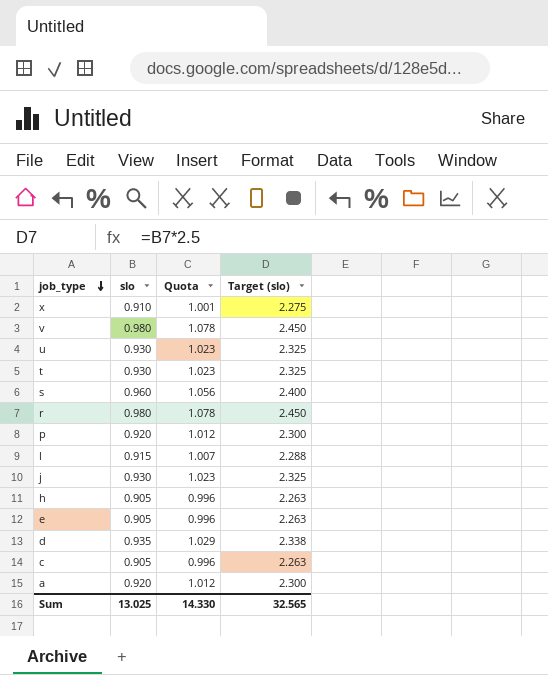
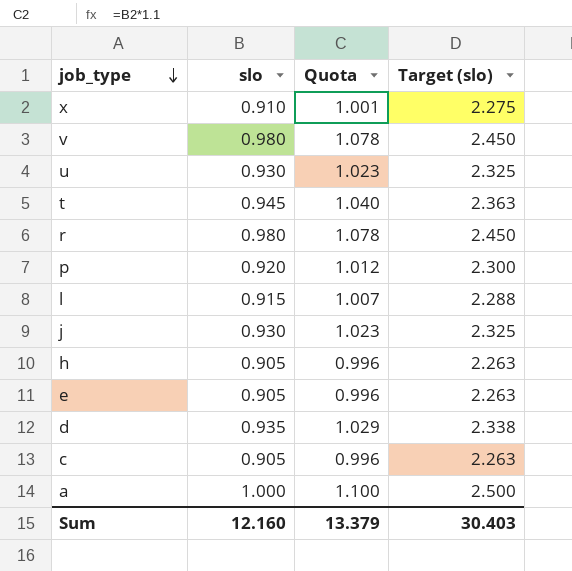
row s: 0.960 | 1.056 | 2.400 -> none
t | slo: 0.930 -> 0.945
t | Quota: 1.023 -> 1.040
t | Target (slo): 2.325 -> 2.363
a | slo: 0.920 -> 1.000
a | Quota: 1.012 -> 1.100
a | Target (slo): 2.300 -> 2.500
Sum | slo: 13.025 -> 12.160
Sum | Quota: 14.330 -> 13.379
Sum | Target (slo): 32.565 -> 30.403

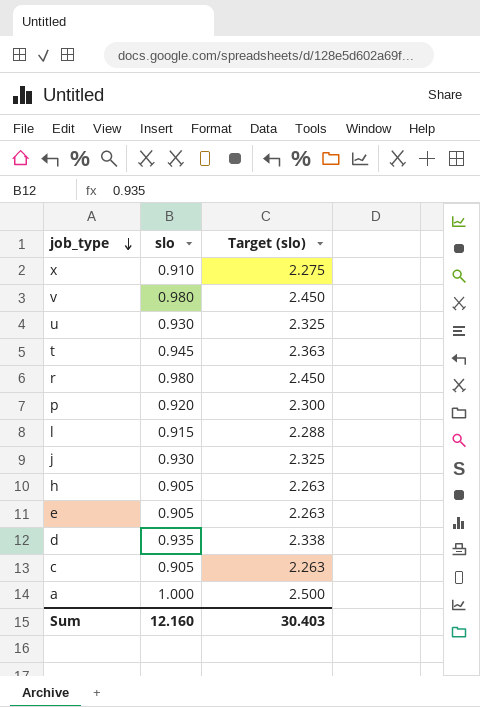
column Quota | formula: [slo] * 1.1 -> none

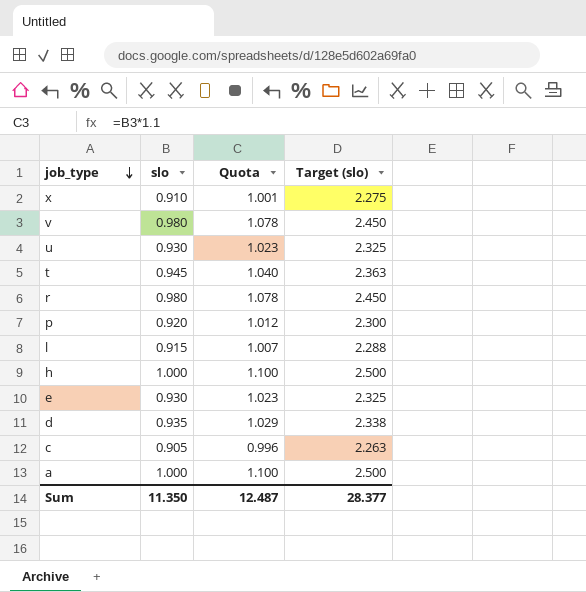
column Quota | formula: none -> [slo] * 1.1
row j: 0.930 | 2.325 -> none
h | slo: 0.905 -> 1.000
h | Target (slo): 2.263 -> 2.500
e | slo: 0.905 -> 0.930
e | Target (slo): 2.263 -> 2.325
Sum | slo: 12.160 -> 11.350
Sum | Target (slo): 30.403 -> 28.377

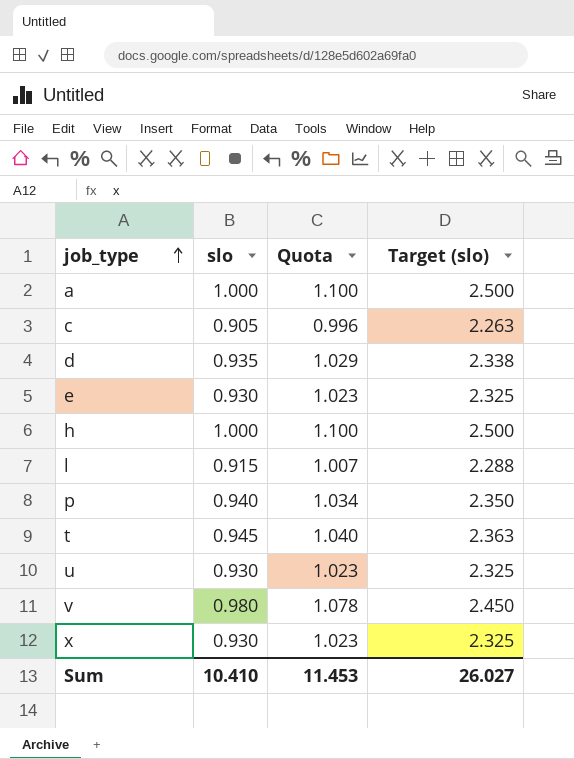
row order: job_type descending -> job_type ascending
row r: 0.980 | 1.078 | 2.450 -> none
p | slo: 0.920 -> 0.940
p | Quota: 1.012 -> 1.034
p | Target (slo): 2.300 -> 2.350
x | slo: 0.910 -> 0.930
x | Quota: 1.001 -> 1.023
x | Target (slo): 2.275 -> 2.325
Sum | slo: 11.350 -> 10.410
Sum | Quota: 12.487 -> 11.453
Sum | Target (slo): 28.377 -> 26.027

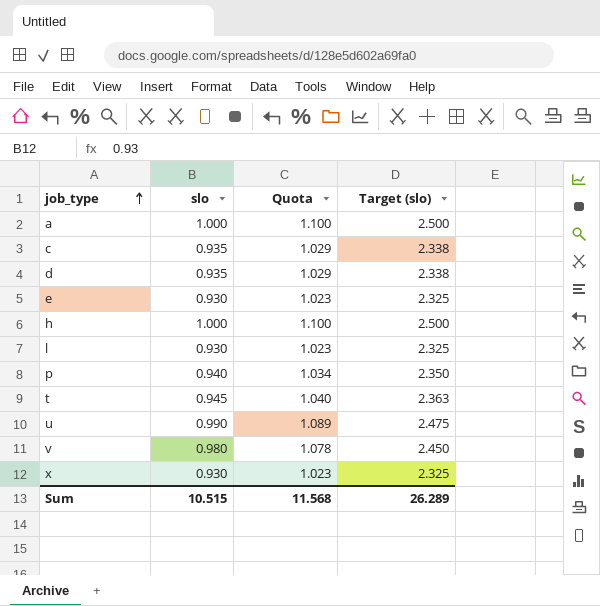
c | slo: 0.905 -> 0.935
c | Quota: 0.996 -> 1.029
c | Target (slo): 2.263 -> 2.338
l | slo: 0.915 -> 0.930
l | Quota: 1.007 -> 1.023
l | Target (slo): 2.288 -> 2.325
u | slo: 0.930 -> 0.990
u | Quota: 1.023 -> 1.089
u | Target (slo): 2.325 -> 2.475
Sum | slo: 10.410 -> 10.515
Sum | Quota: 11.453 -> 11.568
Sum | Target (slo): 26.027 -> 26.289

